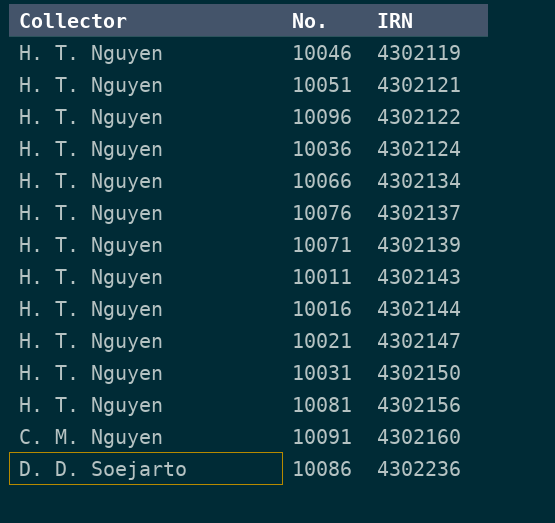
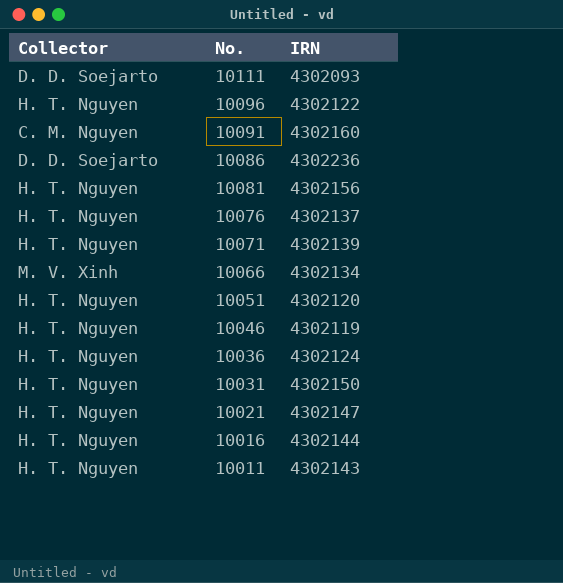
row order: IRN ascending -> No. descending
row 10111: none -> D. D. Soejarto | 4302093
10066 | Collector: H. T. Nguyen -> M. V. Xinh
10051 | IRN: 4302121 -> 4302120

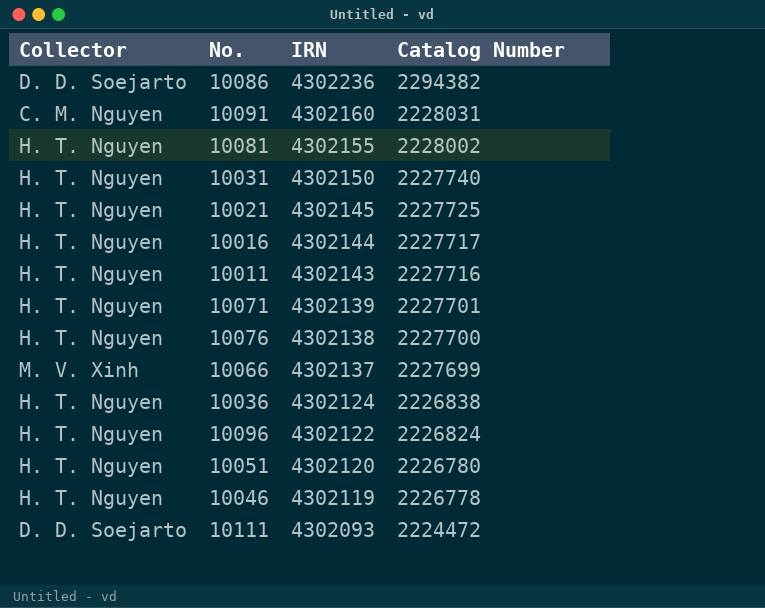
row order: No. descending -> IRN descending
column Catalog Number | position: none -> 4
10081 | IRN: 4302156 -> 4302155
10021 | IRN: 4302147 -> 4302145
10076 | IRN: 4302137 -> 4302138
10066 | IRN: 4302134 -> 4302137

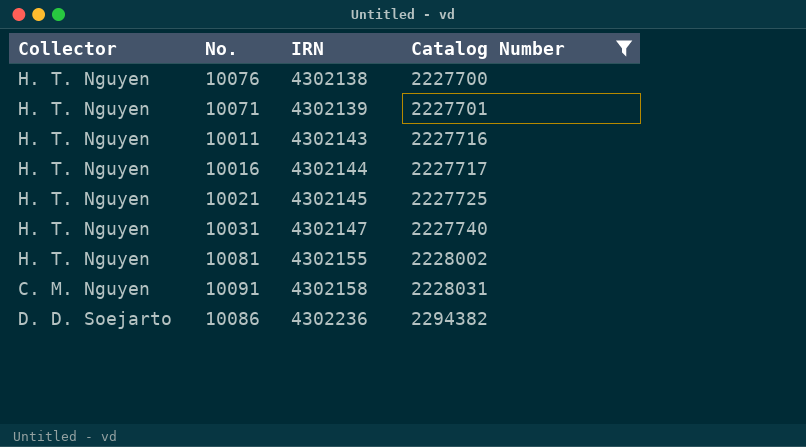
filter: none -> Catalog Number >= 2227700
row order: IRN descending -> IRN ascending
10031 | IRN: 4302150 -> 4302147
10091 | IRN: 4302160 -> 4302158

